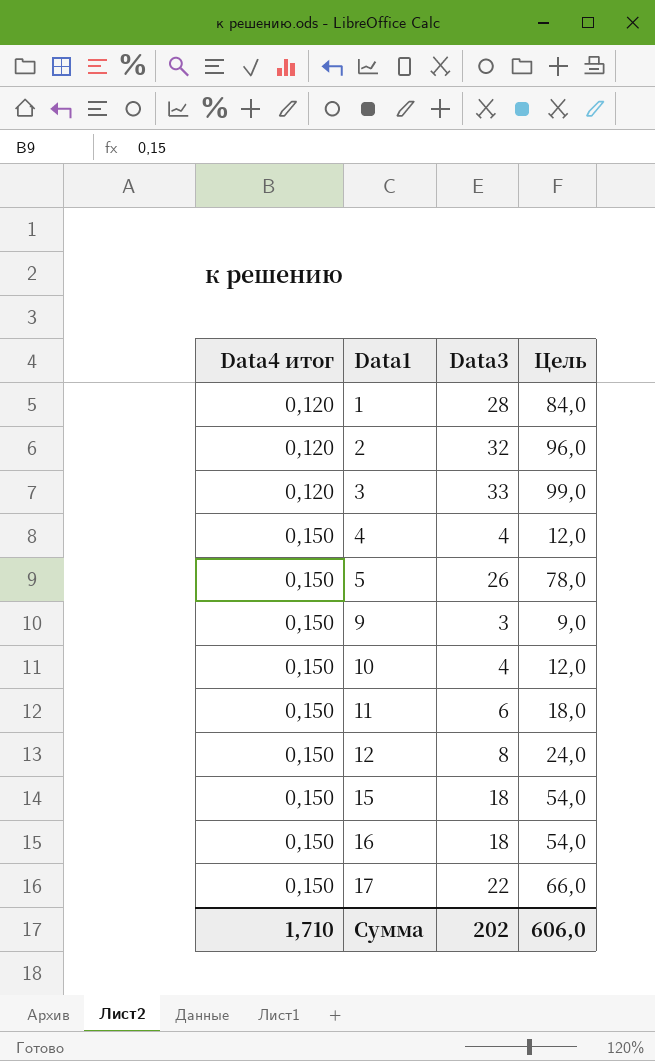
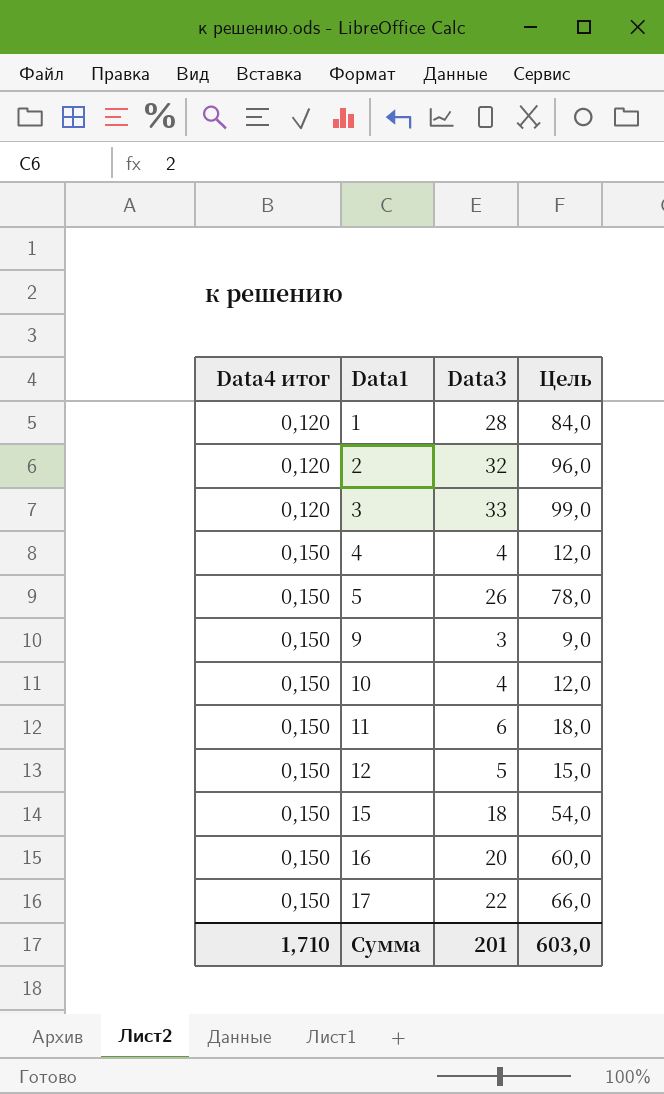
12 | Data3: 8 -> 5
12 | Цель: 24,0 -> 15,0
16 | Data3: 18 -> 20
16 | Цель: 54,0 -> 60,0
Сумма | Data3: 202 -> 201
Сумма | Цель: 606,0 -> 603,0

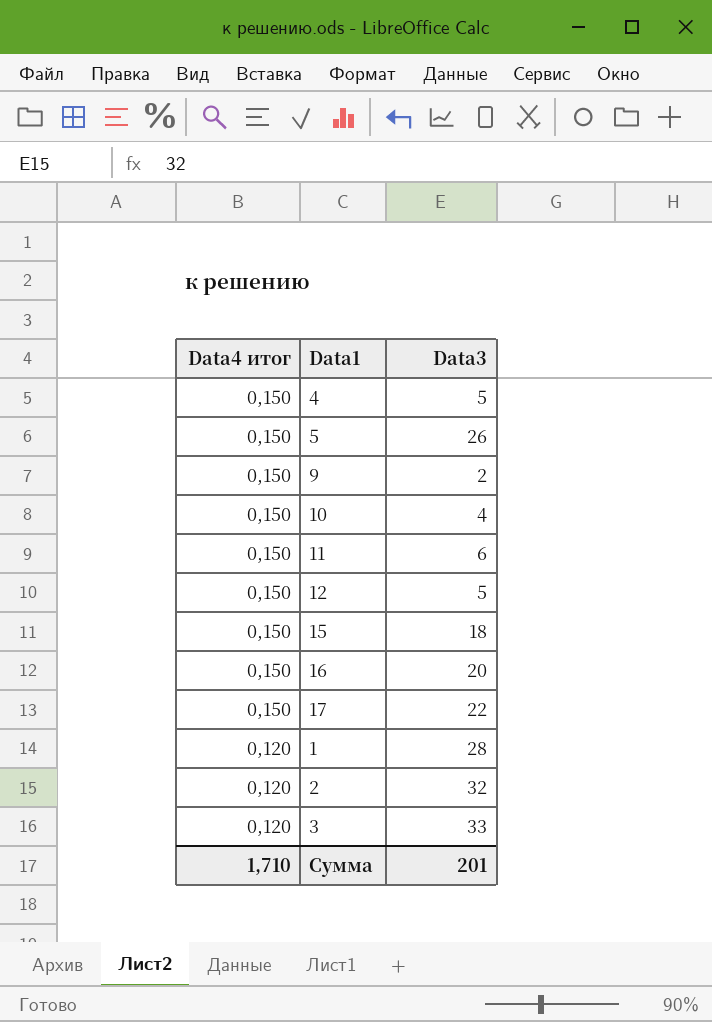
row order: Data4 итог ascending -> Data4 итог descending
column Цель | formula: [Data3] * 3 -> none
4 | Data3: 4 -> 5
9 | Data3: 3 -> 2

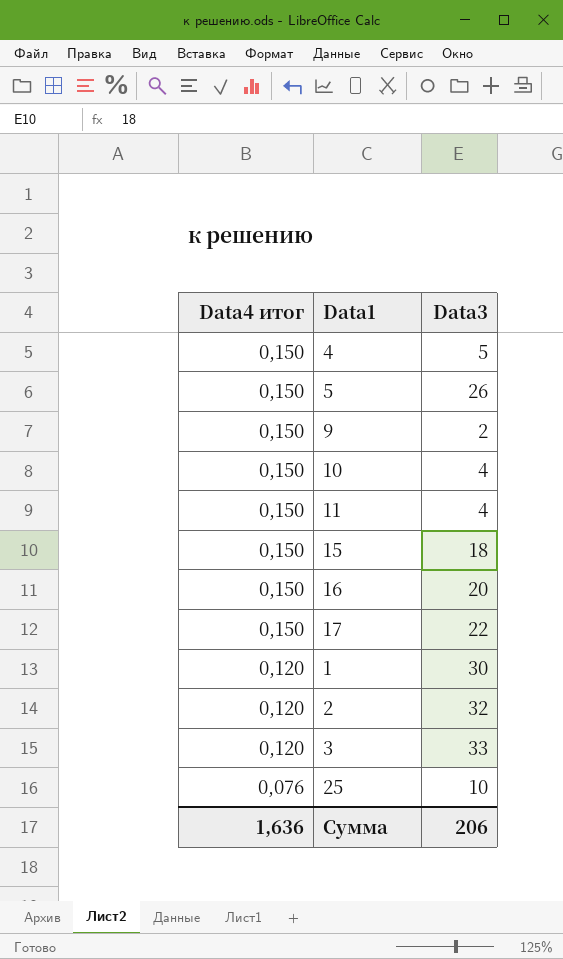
row 12: 0,150 | 5 -> none
11 | Data3: 6 -> 4
1 | Data3: 28 -> 30
row 25: none -> 0,076 | 10
Сумма | Data4 итог: 1,710 -> 1,636
Сумма | Data3: 201 -> 206

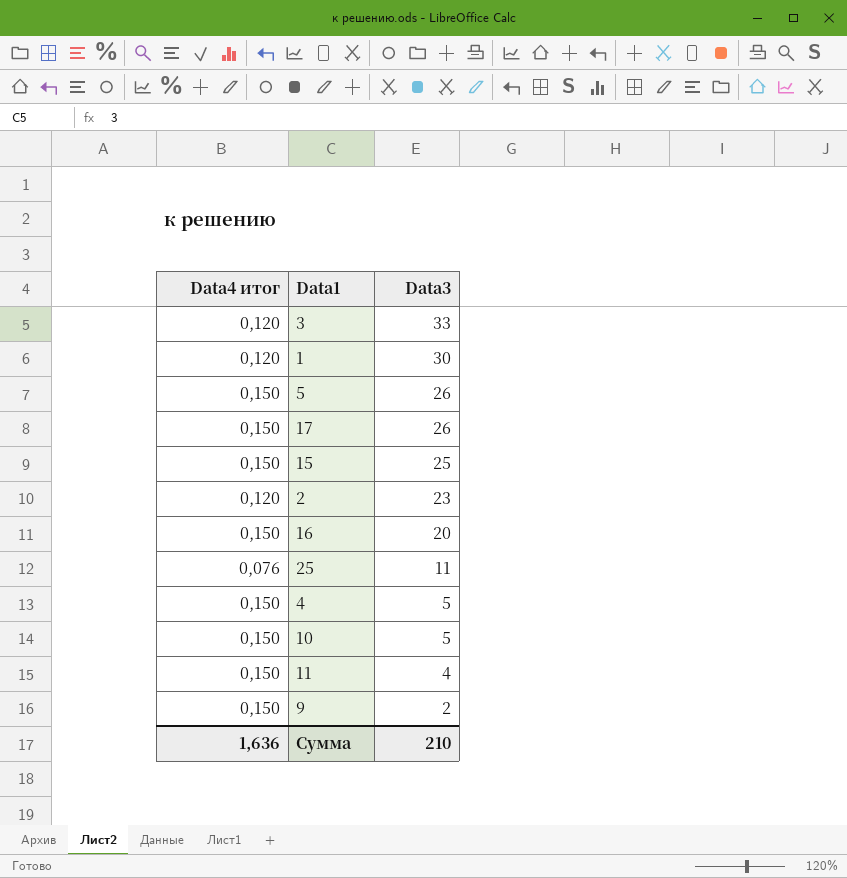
row order: Data4 итог descending -> Data3 descending
17 | Data3: 22 -> 26
15 | Data3: 18 -> 25
2 | Data3: 32 -> 23
25 | Data3: 10 -> 11
10 | Data3: 4 -> 5
Сумма | Data3: 206 -> 210

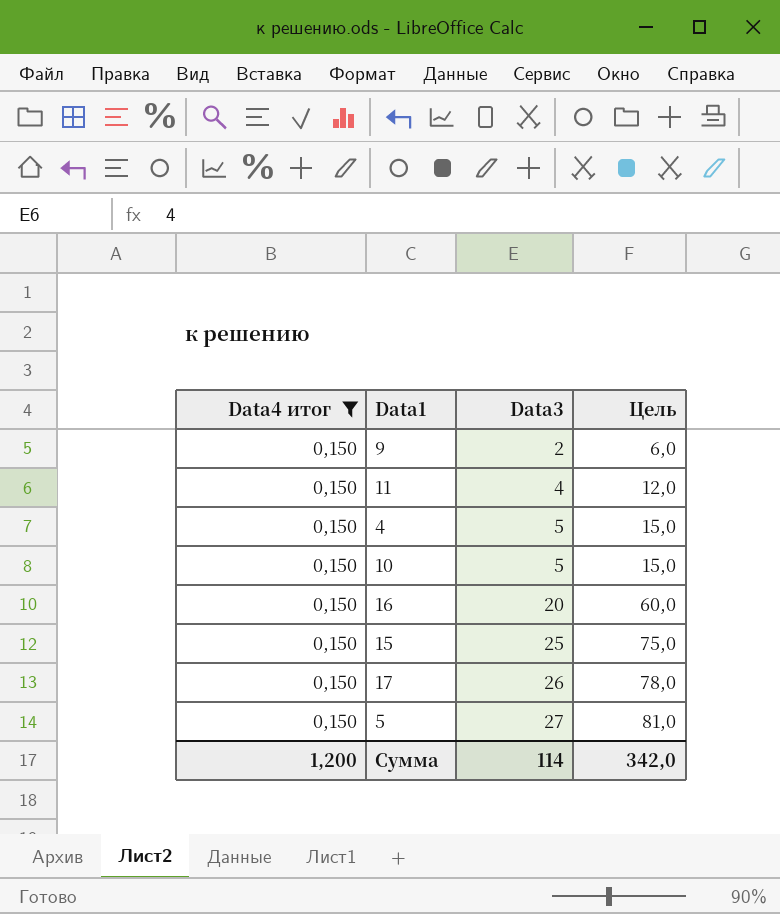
filter: none -> Data4 итог = 0,150
row order: Data3 descending -> Data3 ascending
column Цель | formula: none -> [Data3] * 3
5 | Data3: 26 -> 27
Сумма | Data4 итог: 1,636 -> 1,200
Сумма | Data3: 210 -> 114

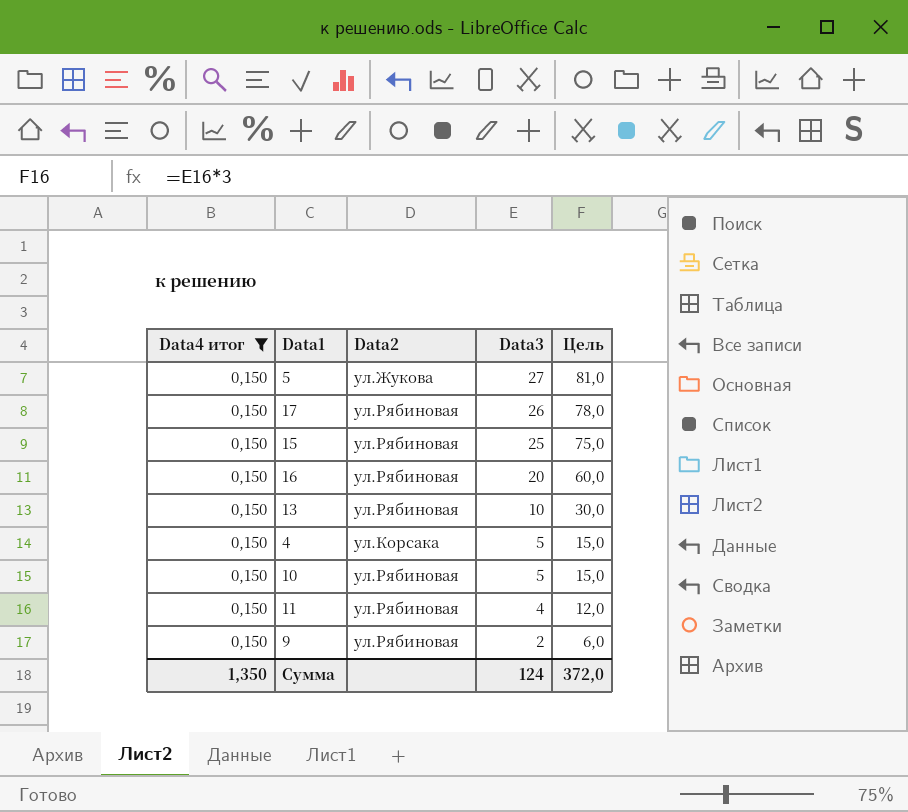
row order: Data3 ascending -> Data3 descending
column Data2 | position: none -> 3
row 13: none -> 0,150 | ул.Рябиновая | 10 | 30,0
Сумма | Data4 итог: 1,200 -> 1,350
Сумма | Data3: 114 -> 124
Сумма | Цель: 342,0 -> 372,0

